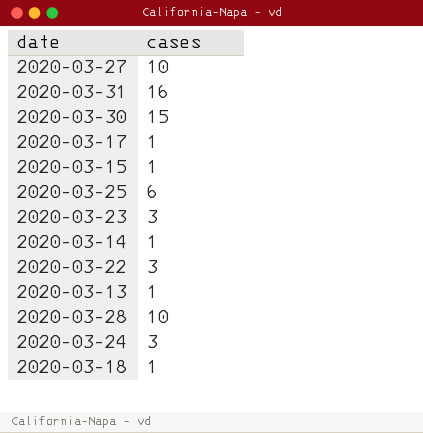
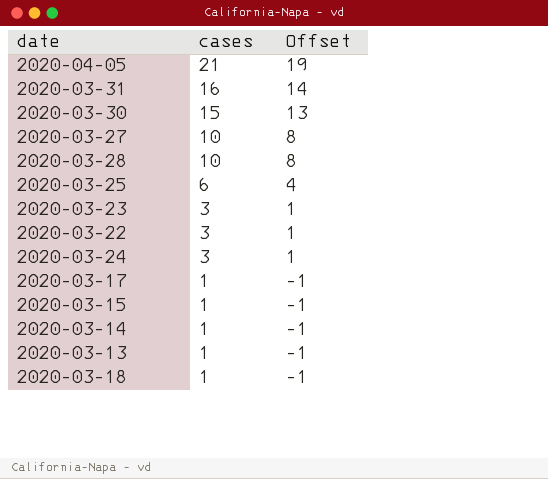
row order: none -> cases descending
column Offset | formula: none -> [cases] - 2
row 2020-04-05: none -> 21 | 19

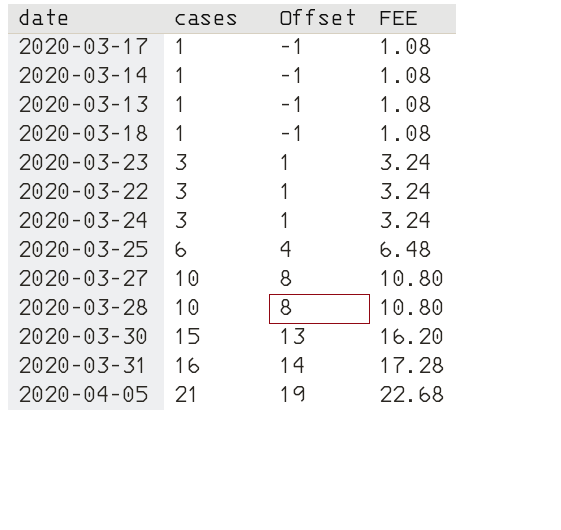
row order: cases descending -> cases ascending
column FEE | formula: none -> [cases] * 1.08
row 2020-03-15: 1 | -1 -> none

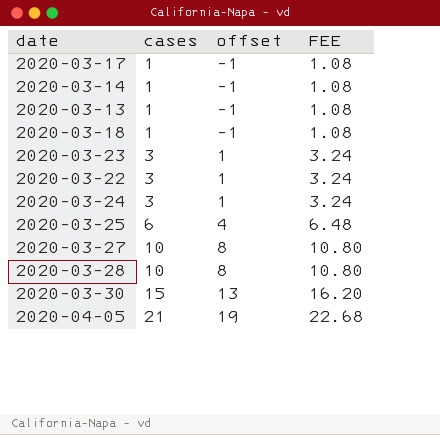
column name: Offset -> offset
row 2020-03-31: 16 | 14 | 17.28 -> none

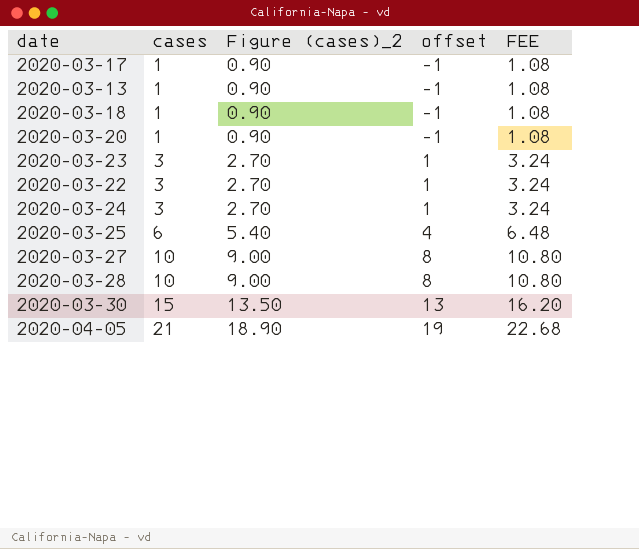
column Figure (cases)_2 | formula: none -> [cases] * 0.9
row 2020-03-14: 1 | -1 | 1.08 -> none
row 2020-03-20: none -> 1 | 0.90 | -1 | 1.08

